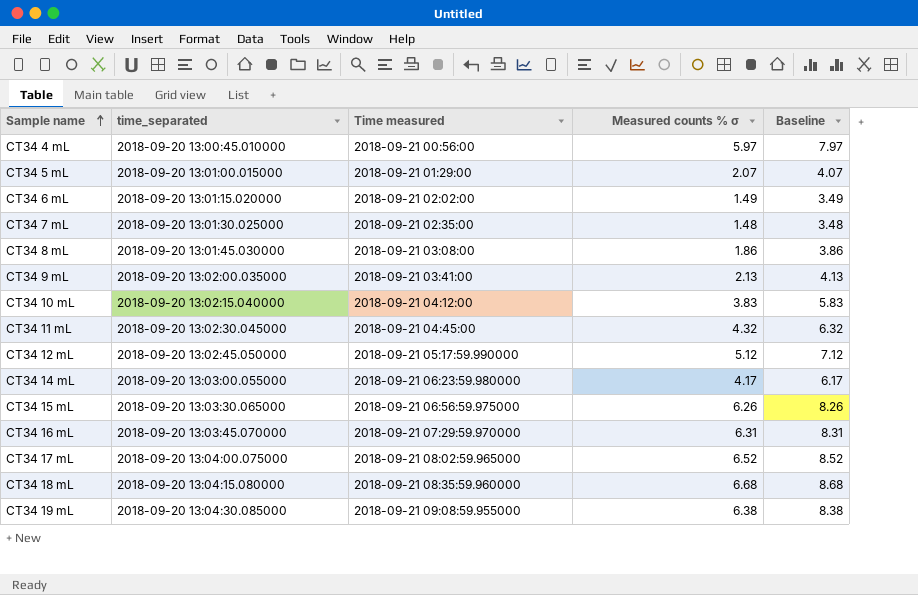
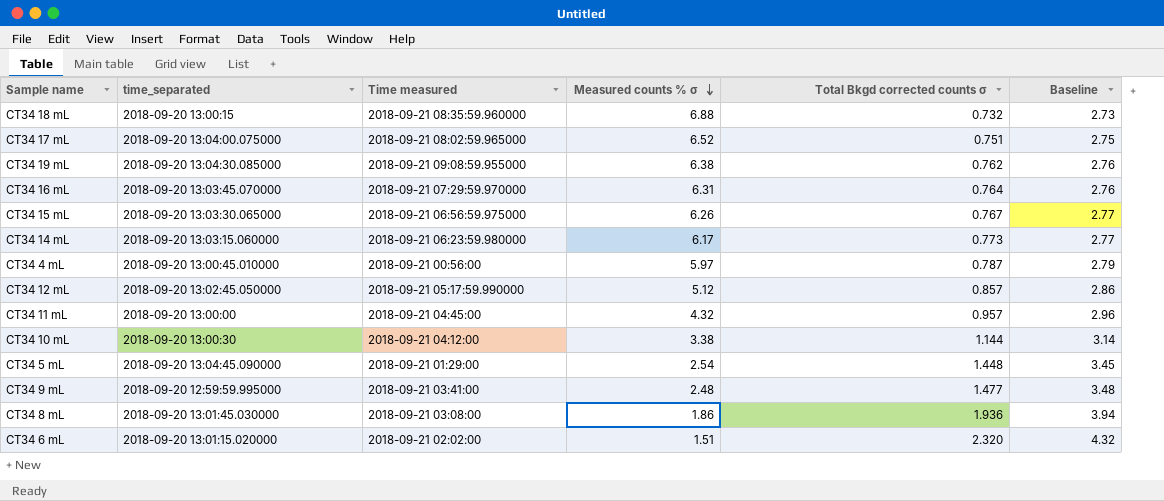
row order: Sample name ascending -> Measured counts % σ descending
column Total Bkgd corrected counts σ | position: none -> 5
column Baseline | formula: [Measured counts % σ] + 2 -> [Total Bkgd corrected counts σ] + 2
row CT34 7 mL: 2018-09-20 13:01:30.025000 | 2018-09-21 02:35:00 | 1.48 | 3.48 -> none
CT34 18 mL | time_separated: 2018-09-20 13:04:15.080000 -> 2018-09-20 13:00:15
CT34 18 mL | Measured counts % σ: 6.68 -> 6.88
CT34 14 mL | time_separated: 2018-09-20 13:03:00.055000 -> 2018-09-20 13:03:15.060000
CT34 14 mL | Measured counts % σ: 4.17 -> 6.17
CT34 11 mL | time_separated: 2018-09-20 13:02:30.045000 -> 2018-09-20 13:00:00
CT34 10 mL | time_separated: 2018-09-20 13:02:15.040000 -> 2018-09-20 13:00:30
CT34 10 mL | Measured counts % σ: 3.83 -> 3.38
CT34 5 mL | time_separated: 2018-09-20 13:01:00.015000 -> 2018-09-20 13:04:45.090000
CT34 5 mL | Measured counts % σ: 2.07 -> 2.54
CT34 9 mL | time_separated: 2018-09-20 13:02:00.035000 -> 2018-09-20 12:59:59.995000
CT34 9 mL | Measured counts % σ: 2.13 -> 2.48
CT34 6 mL | Measured counts % σ: 1.49 -> 1.51

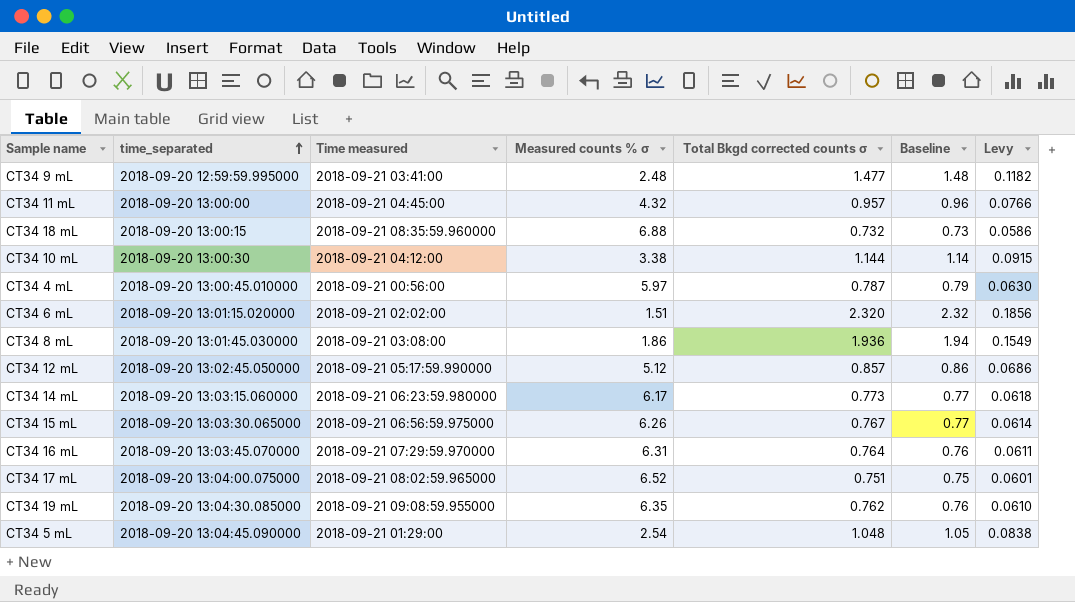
row order: Measured counts % σ descending -> time_separated ascending
column Baseline | formula: [Total Bkgd corrected counts σ] + 2 -> [Total Bkgd corrected counts σ] + 0
column Levy | formula: none -> [Total Bkgd corrected counts σ] * 0.08
CT34 19 mL | Measured counts % σ: 6.38 -> 6.35
CT34 5 mL | Total Bkgd corrected counts σ: 1.448 -> 1.048

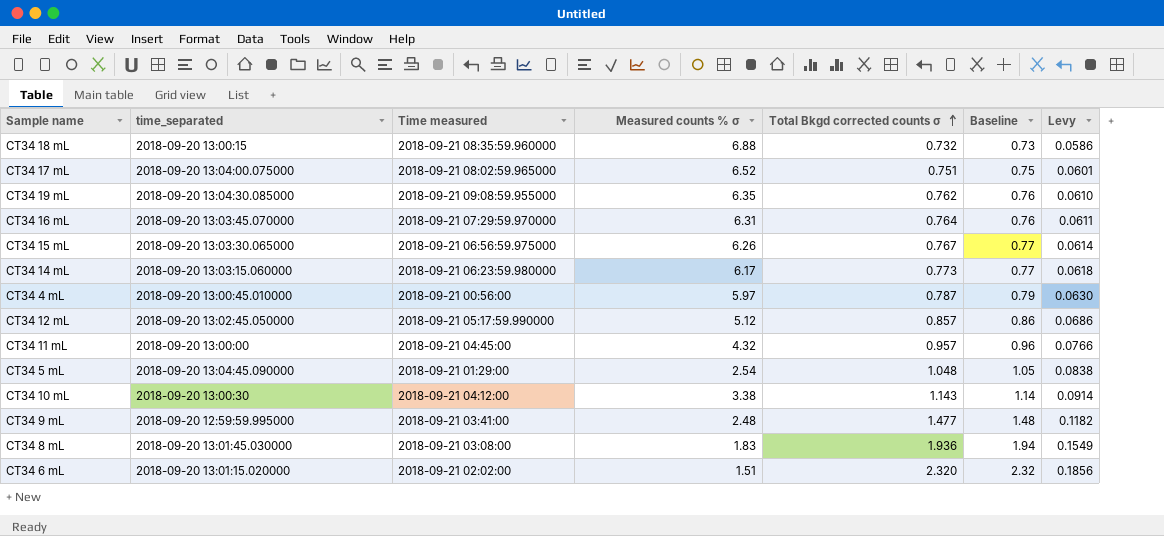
row order: time_separated ascending -> Total Bkgd corrected counts σ ascending
CT34 10 mL | Total Bkgd corrected counts σ: 1.144 -> 1.143
CT34 10 mL | Levy: 0.0915 -> 0.0914
CT34 8 mL | Measured counts % σ: 1.86 -> 1.83

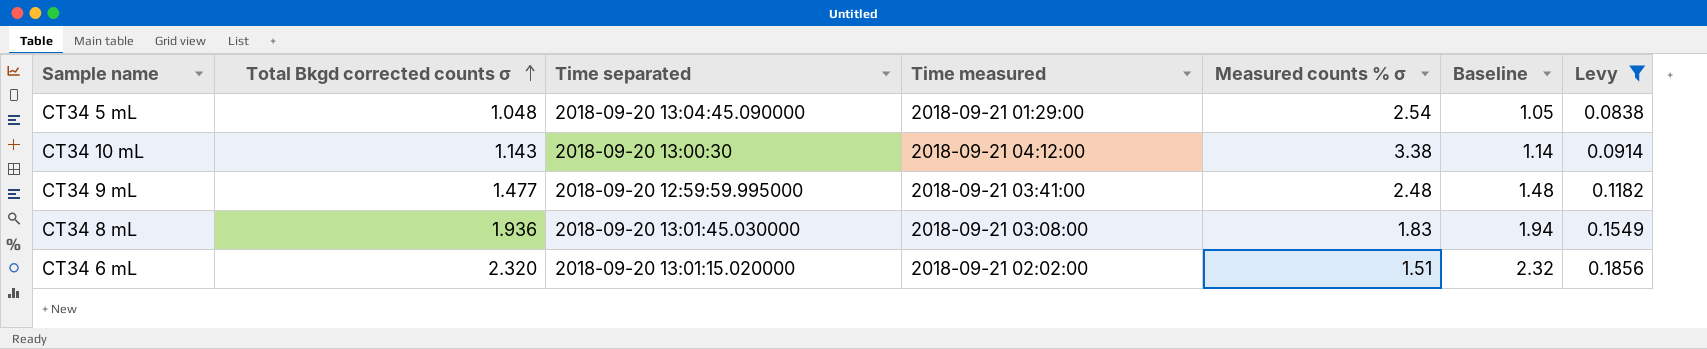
filter: none -> Levy >= 0.0838
column Total Bkgd corrected counts σ | position: 5 -> 2
column name: time_separated -> Time separated

